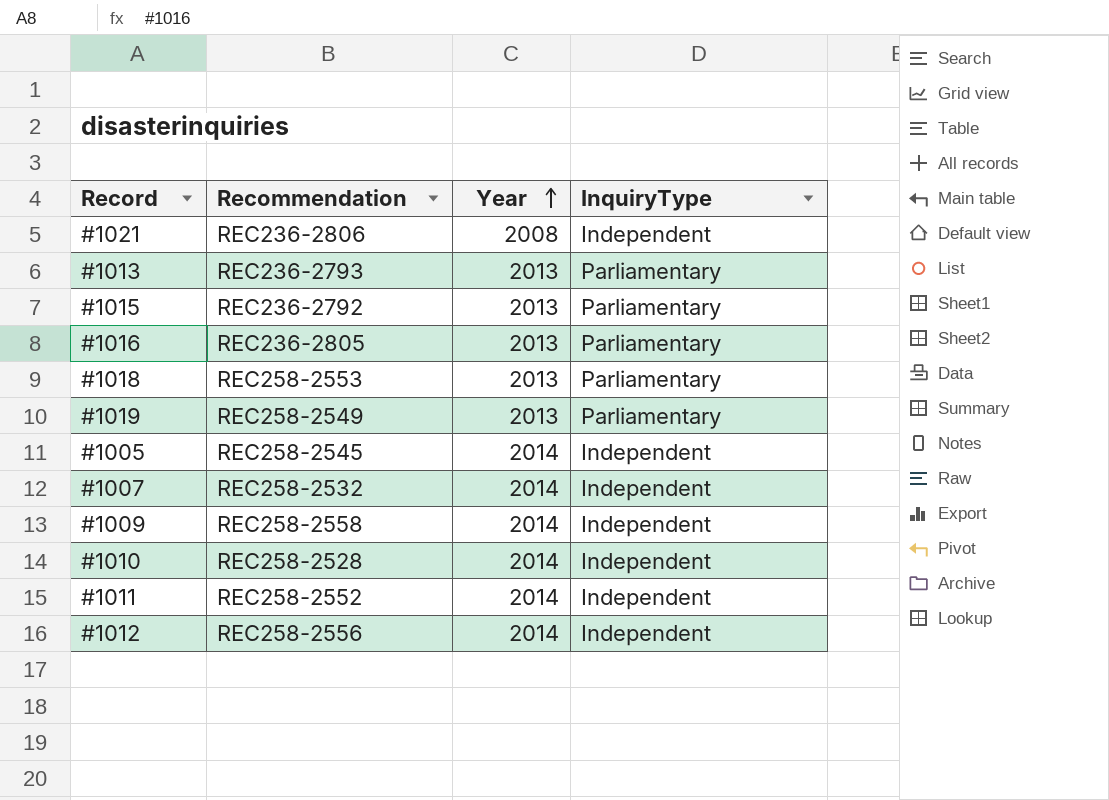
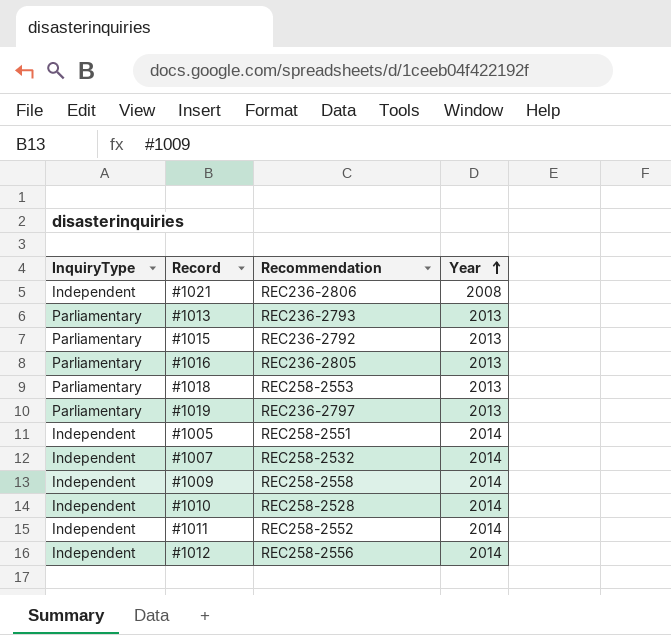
column InquiryType | position: 4 -> 1
#1019 | Recommendation: REC258-2549 -> REC236-2797
#1005 | Recommendation: REC258-2545 -> REC258-2551

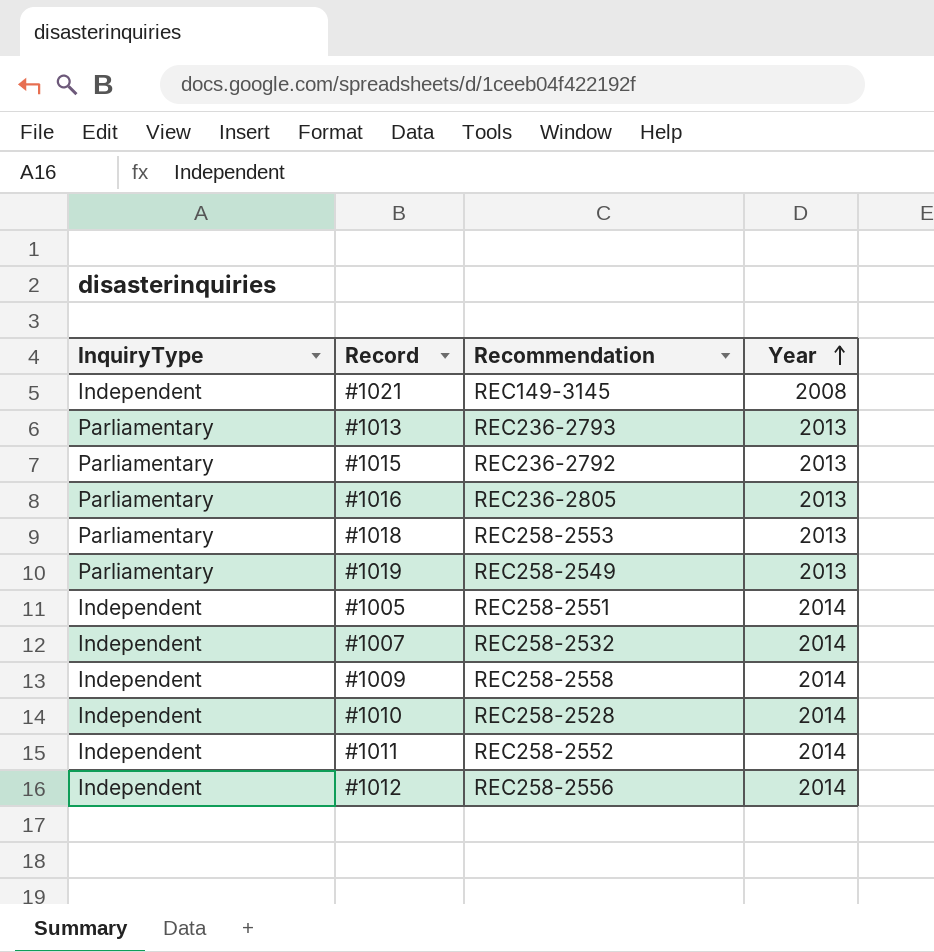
#1021 | Recommendation: REC236-2806 -> REC149-3145
#1019 | Recommendation: REC236-2797 -> REC258-2549

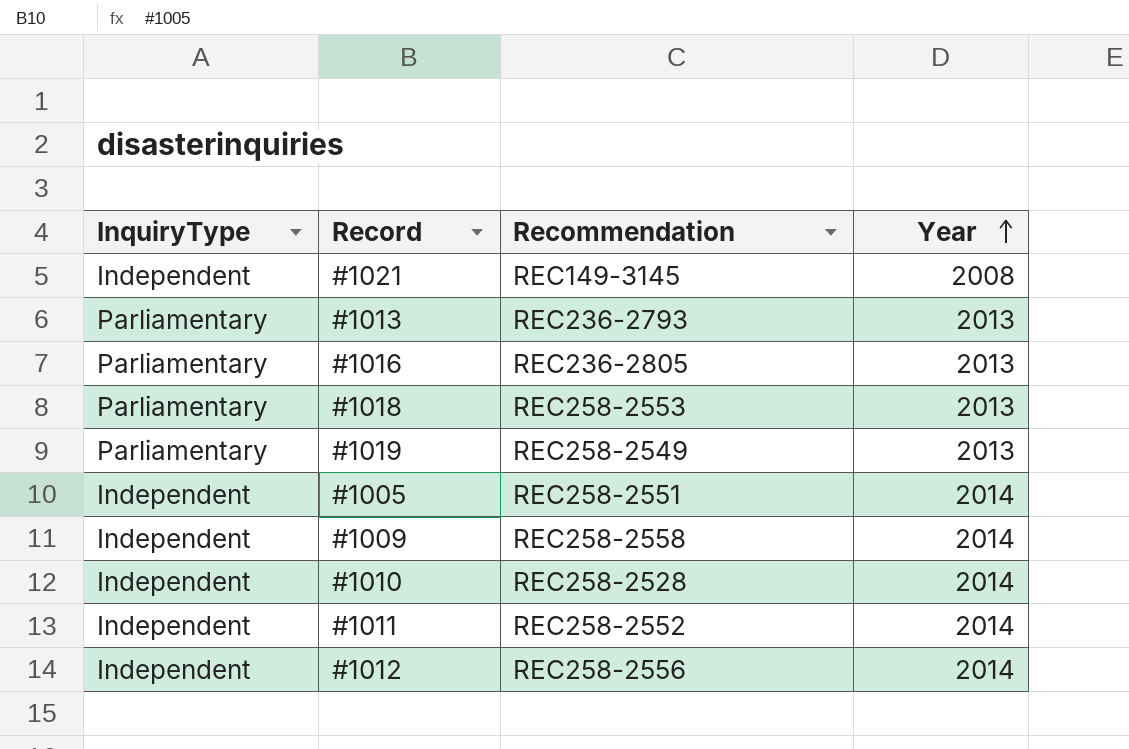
row #1015: Parliamentary | REC236-2792 | 2013 -> none
row #1007: Independent | REC258-2532 | 2014 -> none

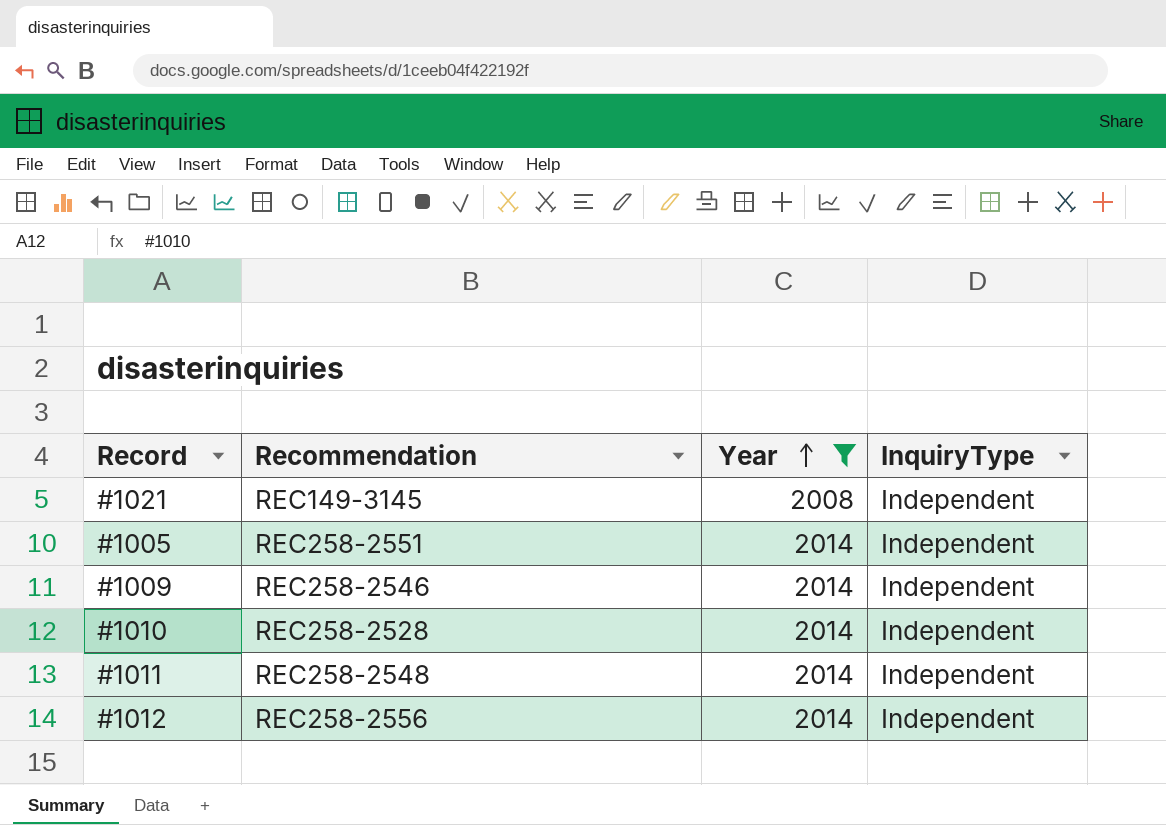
filter: none -> Year != 2013
column InquiryType | position: 1 -> 4
#1009 | Recommendation: REC258-2558 -> REC258-2546
#1011 | Recommendation: REC258-2552 -> REC258-2548

